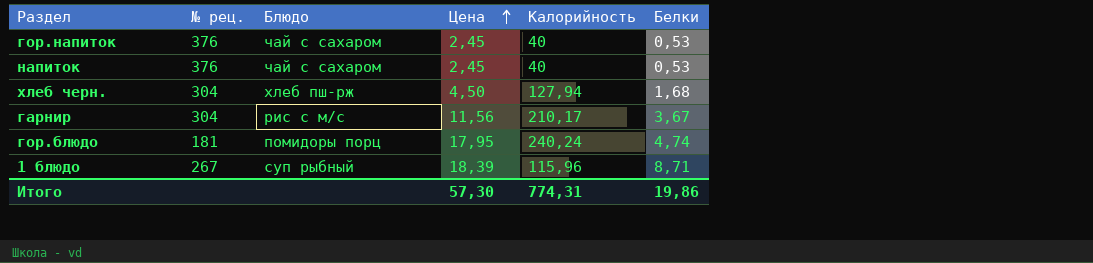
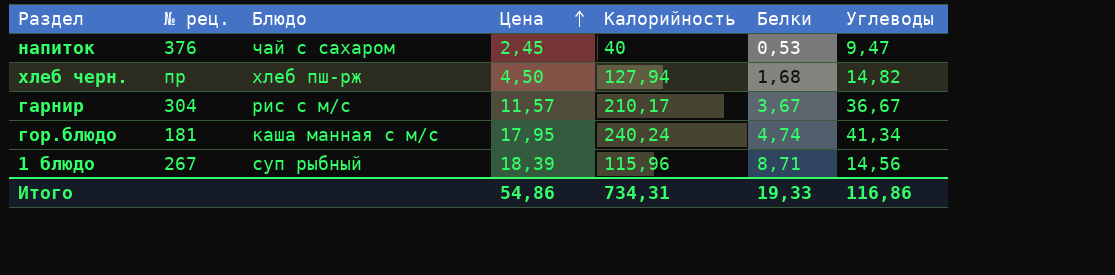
column Углеводы | position: none -> 7
row гор.напиток: 376 | чай с сахаром | 2,45 | 40 | 0,53 -> none
хлеб черн. | № рец.: 304 -> пр
гарнир | Цена: 11,56 -> 11,57
гор.блюдо | Блюдо: помидоры порц -> каша манная с м/с
Итого | Цена: 57,30 -> 54,86
Итого | Калорийность: 774,31 -> 734,31
Итого | Белки: 19,86 -> 19,33

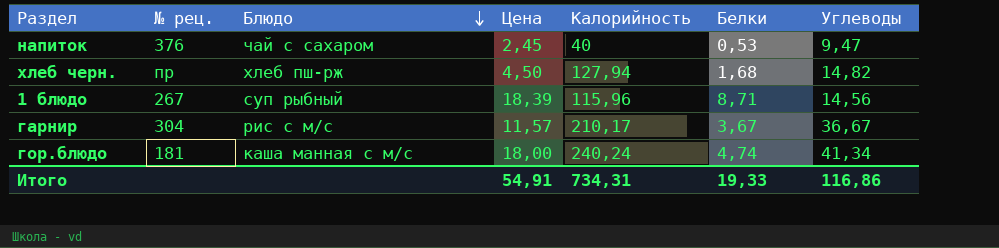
row order: Цена ascending -> Блюдо descending
гор.блюдо | Цена: 17,95 -> 18,00
Итого | Цена: 54,86 -> 54,91

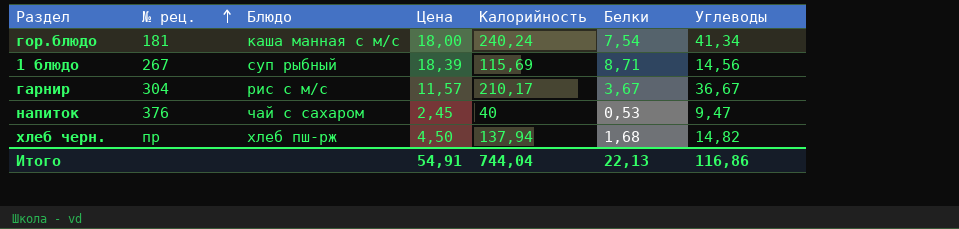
row order: Блюдо descending -> № рец. ascending
гор.блюдо | Белки: 4,74 -> 7,54
1 блюдо | Калорийность: 115,96 -> 115,69
хлеб черн. | Калорийность: 127,94 -> 137,94
Итого | Калорийность: 734,31 -> 744,04
Итого | Белки: 19,33 -> 22,13

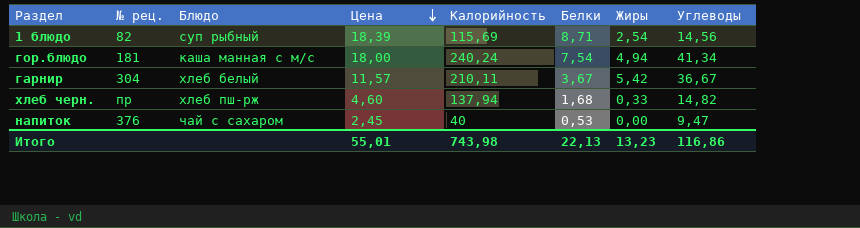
row order: № рец. ascending -> Цена descending
column Жиры | position: none -> 7
1 блюдо | № рец.: 267 -> 82
гарнир | Блюдо: рис с м/с -> хлеб белый
гарнир | Калорийность: 210,17 -> 210,11
хлеб черн. | Цена: 4,50 -> 4,60
Итого | Цена: 54,91 -> 55,01
Итого | Калорийность: 744,04 -> 743,98

